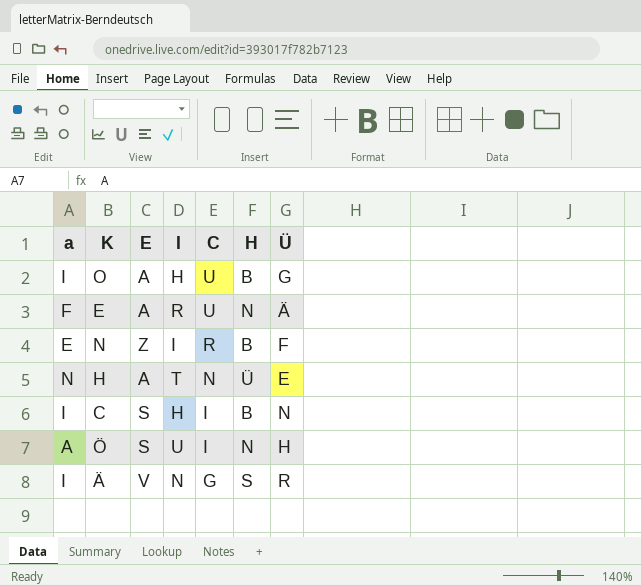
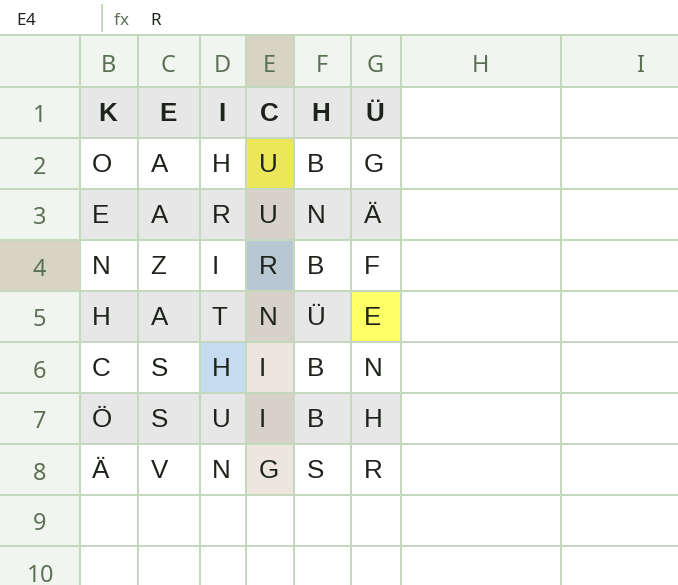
column a | position: 1 -> none
Ö | H: N -> B

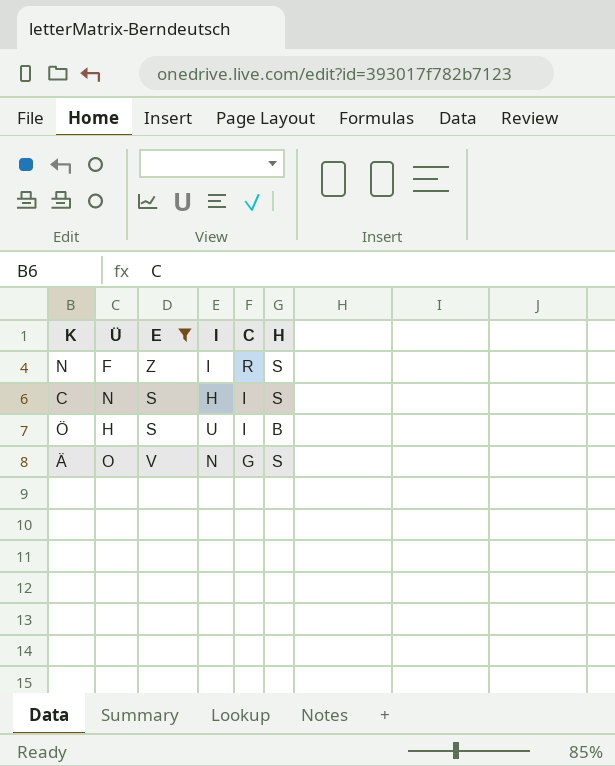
filter: none -> E != A
column Ü | position: 6 -> 2
N | H: B -> S
C | H: B -> S
Ä | Ü: R -> O

